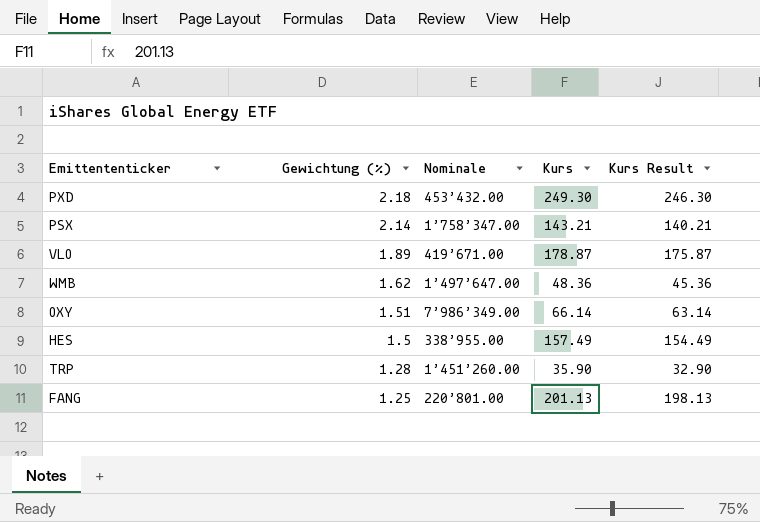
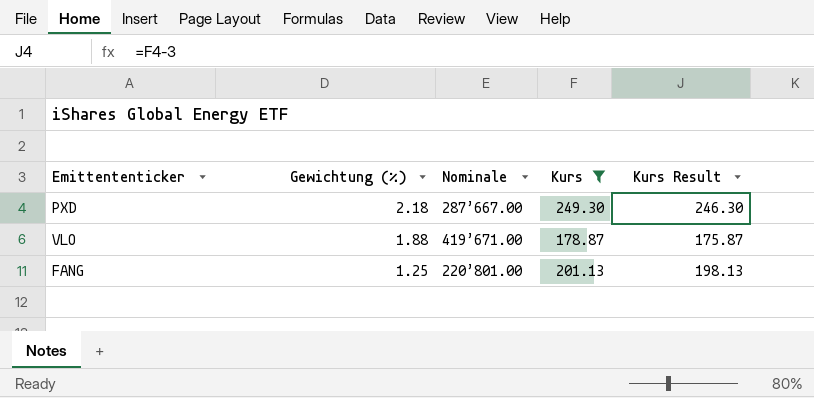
filter: none -> Kurs >= 178.87
PXD | Nominale: 453’432.00 -> 287’667.00
VLO | Gewichtung (%): 1.89 -> 1.88

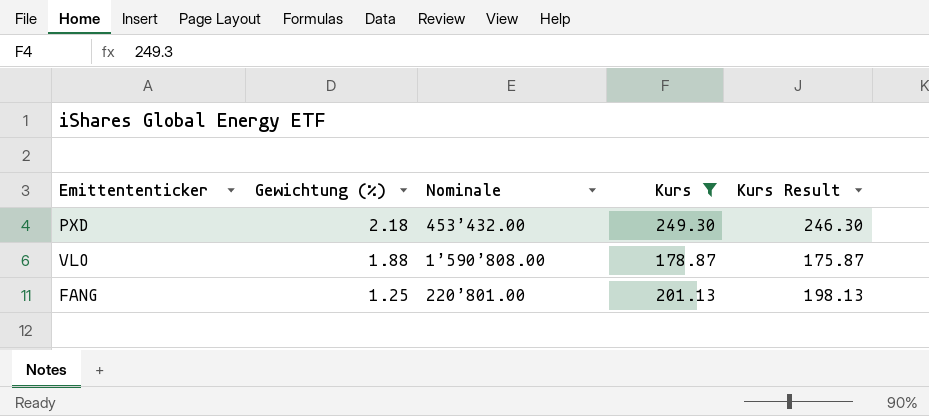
PXD | Nominale: 287’667.00 -> 453’432.00
VLO | Nominale: 419’671.00 -> 1’590’808.00

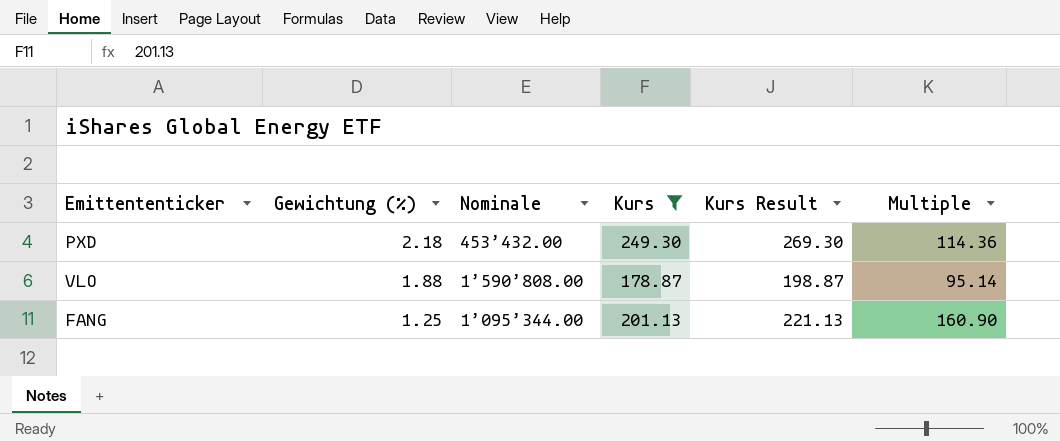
column Kurs Result | formula: [Kurs] - 3 -> [Kurs] + 20
column Multiple | formula: none -> [Kurs] / [Gewichtung (%)]
FANG | Nominale: 220’801.00 -> 1’095’344.00

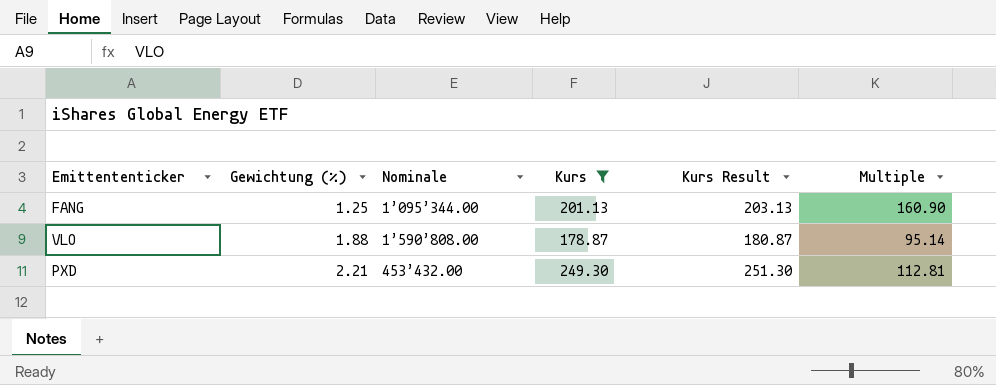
row order: Gewichtung (%) descending -> Gewichtung (%) ascending
column Kurs Result | formula: [Kurs] + 20 -> [Kurs] + 2
PXD | Gewichtung (%): 2.18 -> 2.21
PXD | Multiple: 114.36 -> 112.81

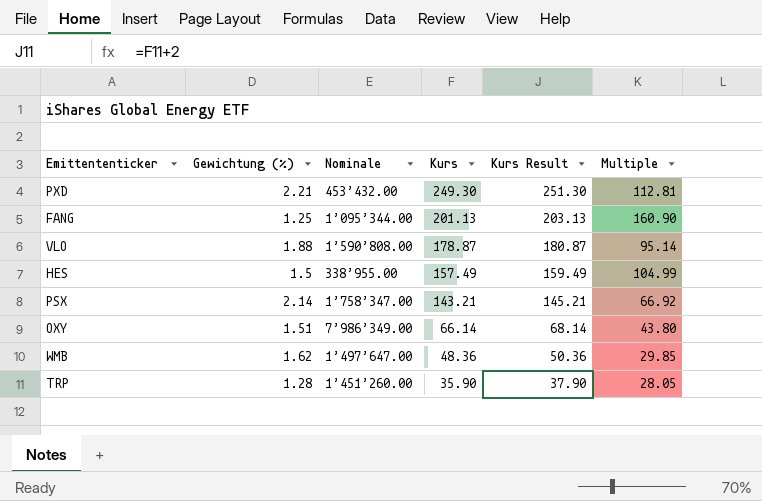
filter: Kurs >= 178.87 -> none
row order: Gewichtung (%) ascending -> Kurs descending

